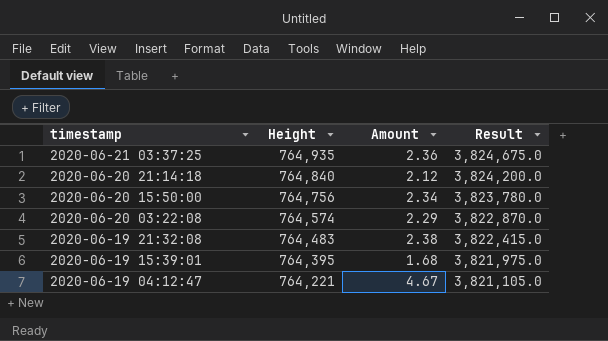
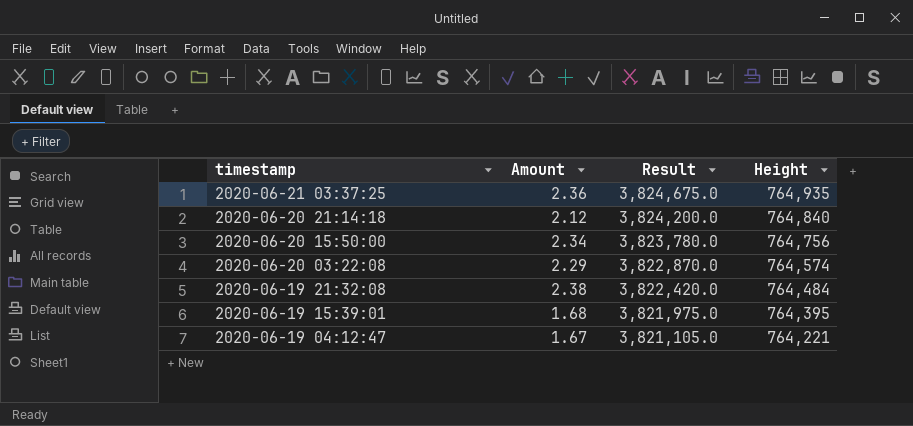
column Height | position: 2 -> 4
2020-06-19 21:32:08 | Result: 3,822,415.0 -> 3,822,420.0
2020-06-19 21:32:08 | Height: 764,483 -> 764,484
2020-06-19 04:12:47 | Amount: 4.67 -> 1.67

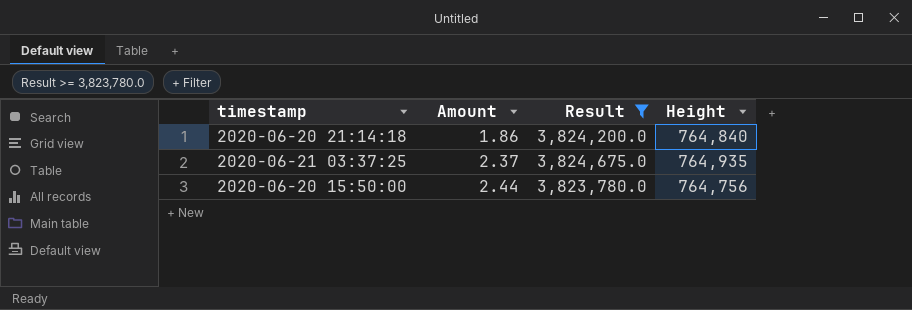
filter: none -> Result >= 3,823,780.0
row order: timestamp descending -> Amount ascending
2020-06-20 21:14:18 | Amount: 2.12 -> 1.86
2020-06-21 03:37:25 | Amount: 2.36 -> 2.37
2020-06-20 15:50:00 | Amount: 2.34 -> 2.44

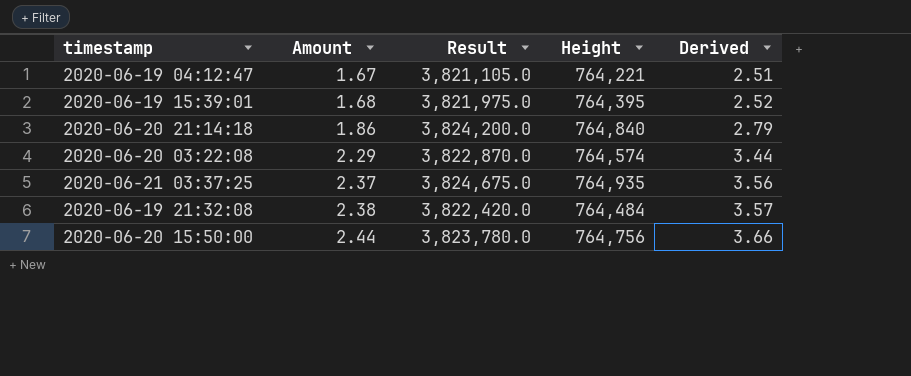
filter: Result >= 3,823,780.0 -> none
column Derived | formula: none -> [Amount] * 1.5

